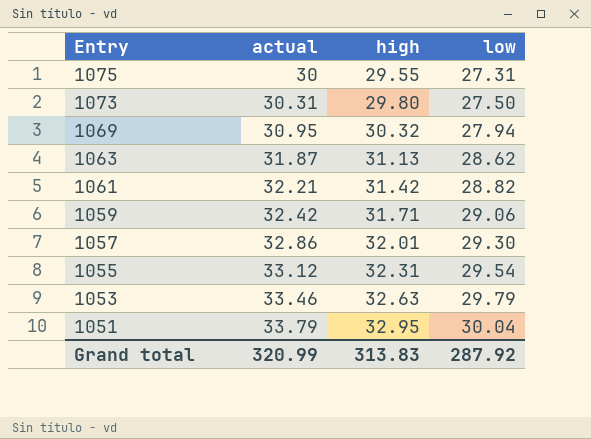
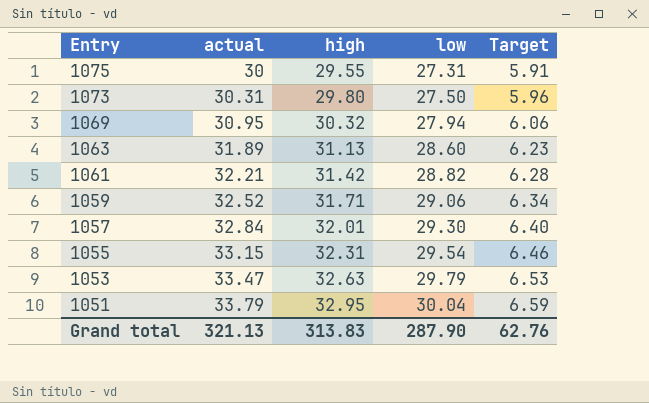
column Target | formula: none -> [high] * 0.2
1063 | actual: 31.87 -> 31.89
1063 | low: 28.62 -> 28.60
1059 | actual: 32.42 -> 32.52
1057 | actual: 32.86 -> 32.84
1055 | actual: 33.12 -> 33.15
1053 | actual: 33.46 -> 33.47
Grand total | actual: 320.99 -> 321.13
Grand total | low: 287.92 -> 287.90

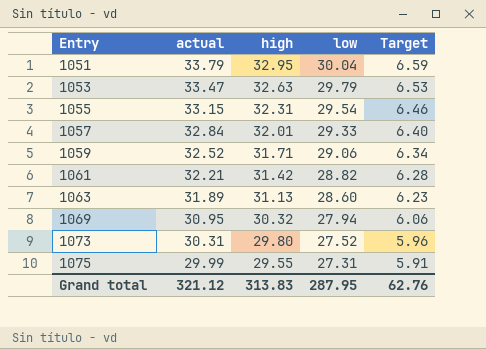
row order: Entry descending -> Entry ascending
1057 | low: 29.30 -> 29.33
1073 | low: 27.50 -> 27.52
1075 | actual: 30 -> 29.99
Grand total | actual: 321.13 -> 321.12
Grand total | low: 287.90 -> 287.95

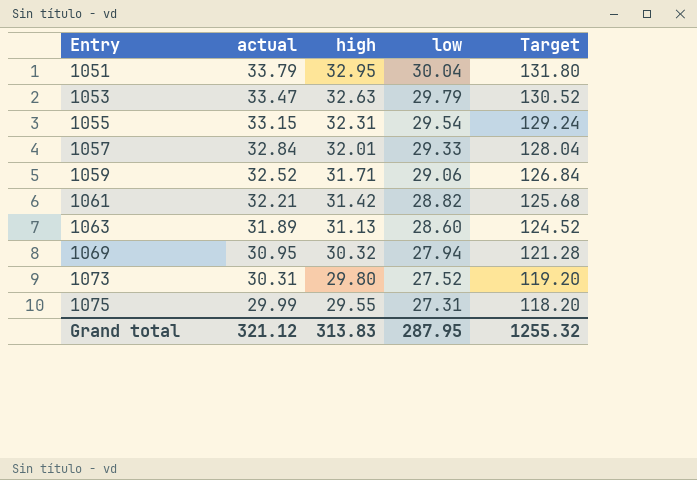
column Target | formula: [high] * 0.2 -> [high] * 4
Grand total | Target: 62.76 -> 1255.32

